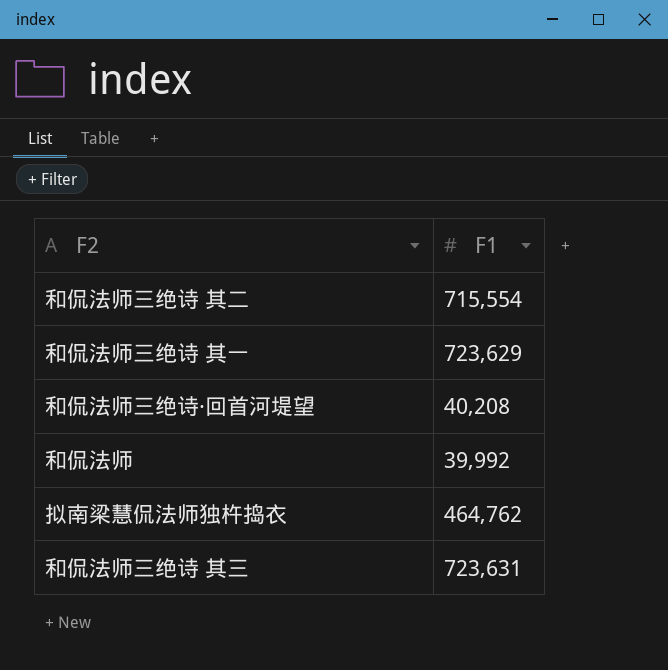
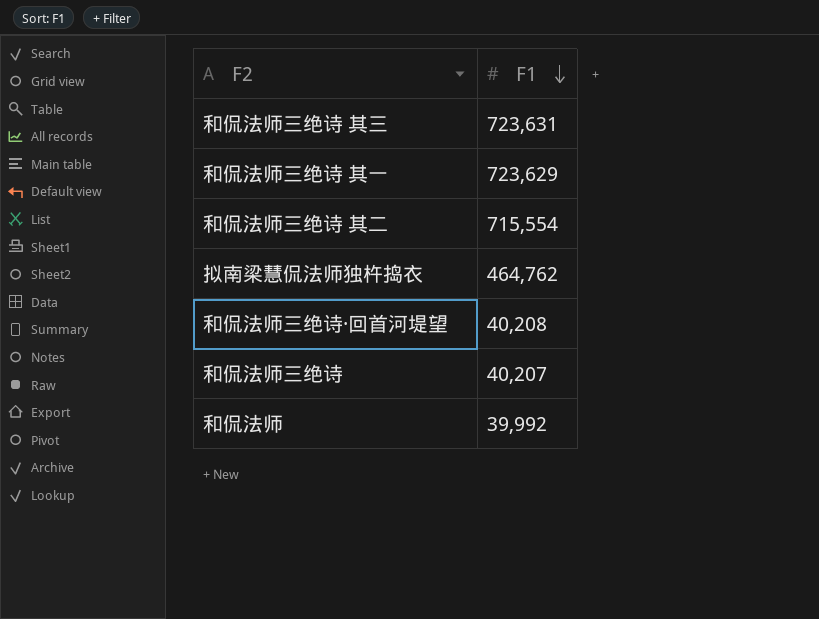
row order: none -> F1 descending
row 和侃法师三绝诗: none -> 40,207

